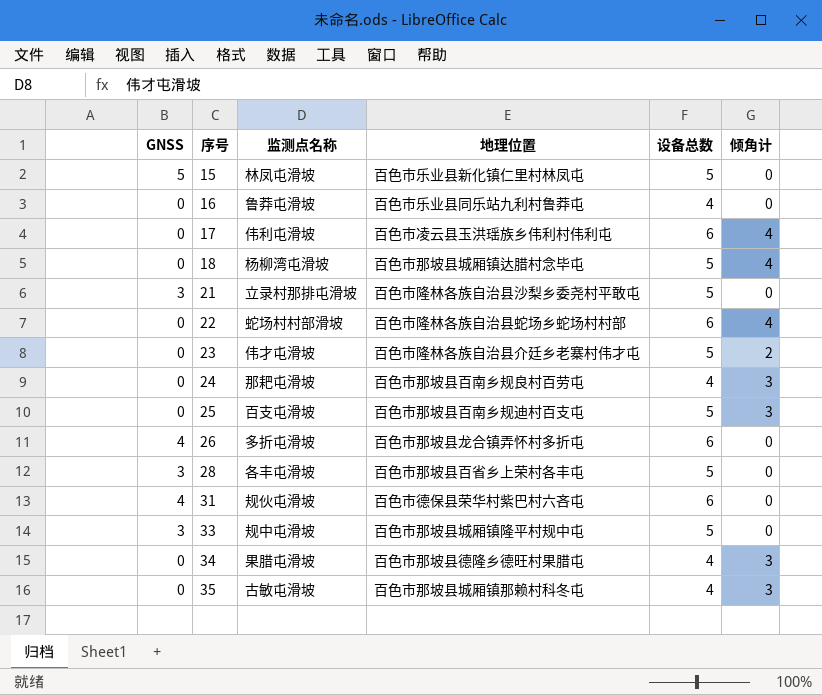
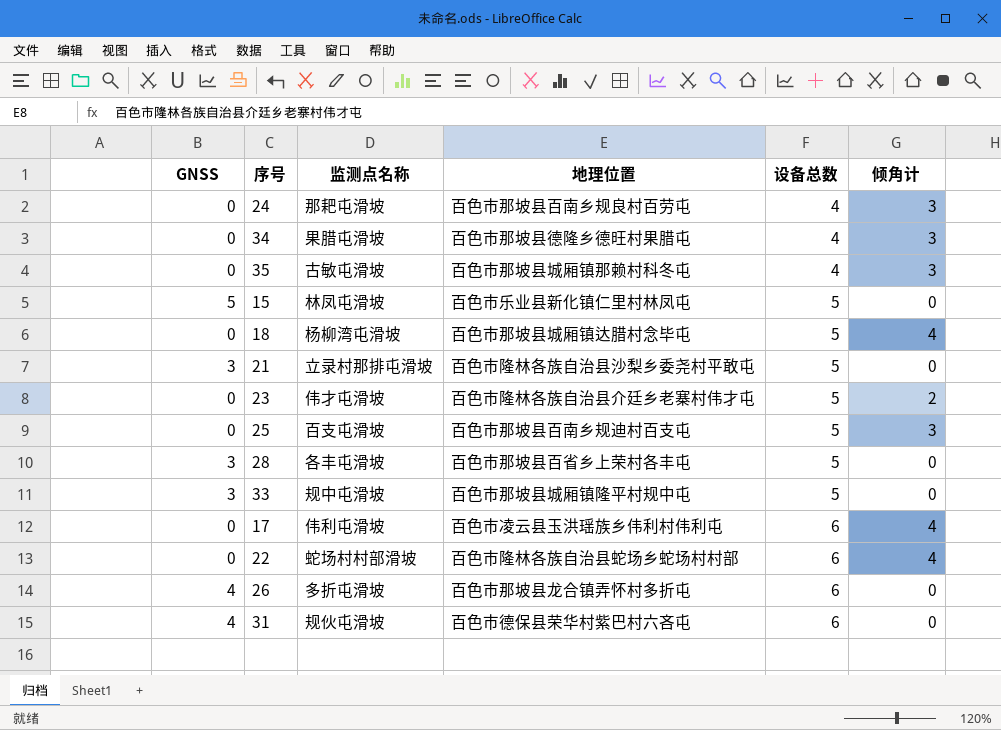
row order: 序号 ascending -> 设备总数 ascending
row 16: 0 | 鲁莽屯滑坡 | 百色市乐业县同乐站九利村鲁莽屯 | 4 | 0 -> none

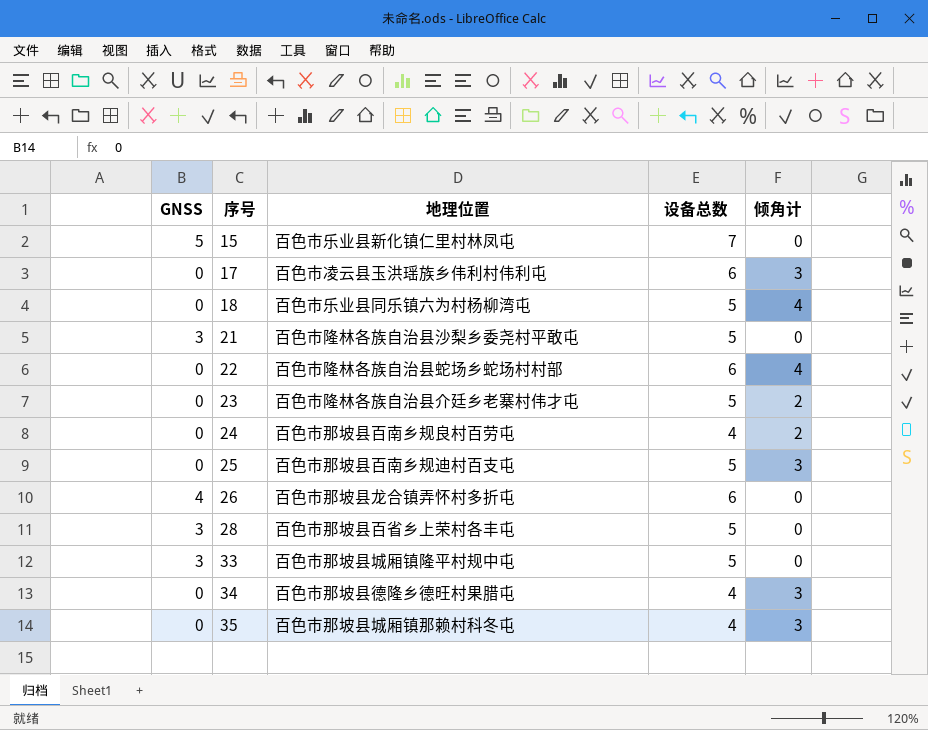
row order: 设备总数 ascending -> 序号 ascending
column 监测点名称 | position: 3 -> none
row 31: 4 | 规伙屯滑坡 | 百色市德保县荣华村紫巴村六吝屯 | 6 | 0 -> none
15 | 设备总数: 5 -> 7
17 | 倾角计: 4 -> 3
18 | 地理位置: 百色市那坡县城厢镇达腊村念毕屯 -> 百色市乐业县同乐镇六为村杨柳湾屯
24 | 倾角计: 3 -> 2

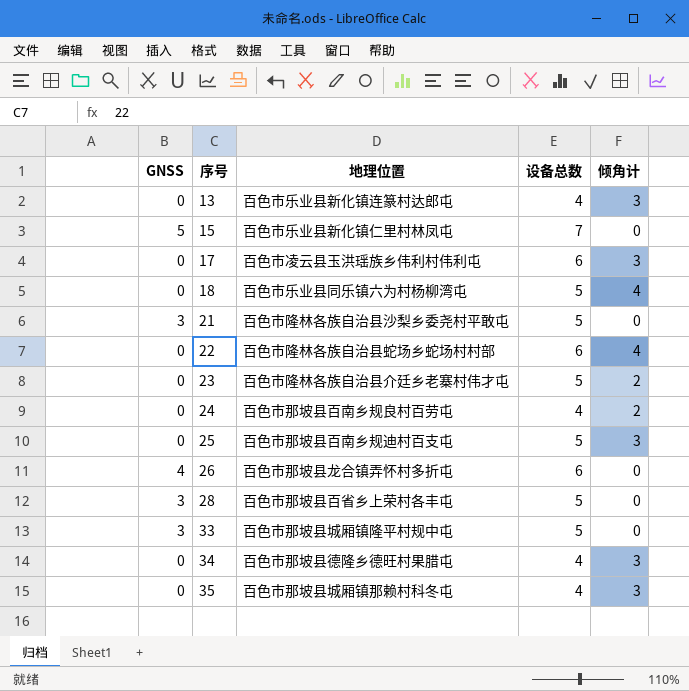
row 13: none -> 0 | 百色市乐业县新化镇连篆村达郎屯 | 4 | 3

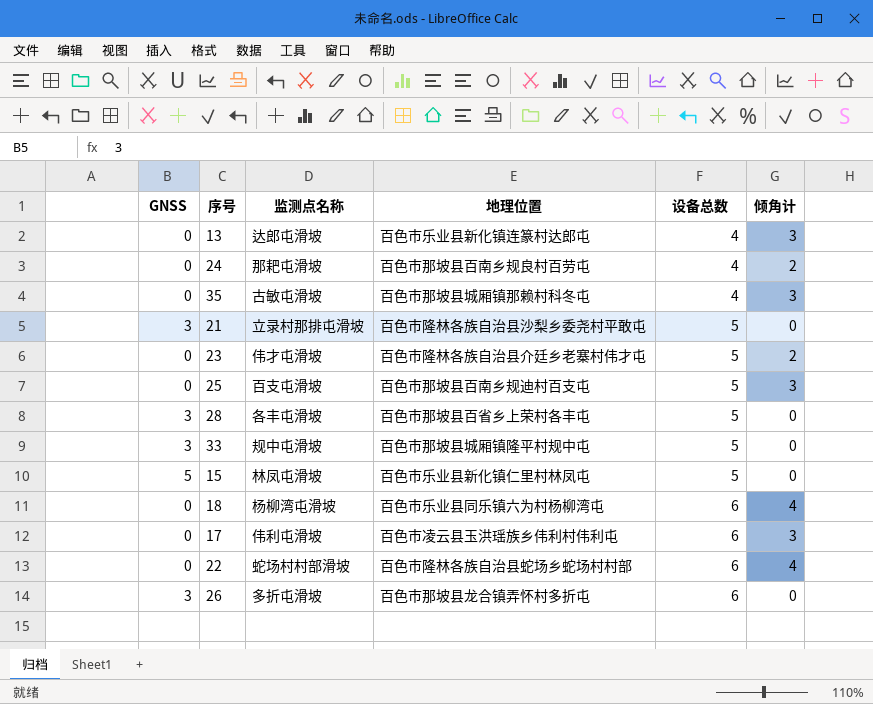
row order: 序号 ascending -> 设备总数 ascending
column 监测点名称 | position: none -> 3
row 34: 0 | 百色市那坡县德隆乡德旺村果腊屯 | 4 | 3 -> none
15 | 设备总数: 7 -> 5
18 | 设备总数: 5 -> 6
26 | GNSS: 4 -> 3

